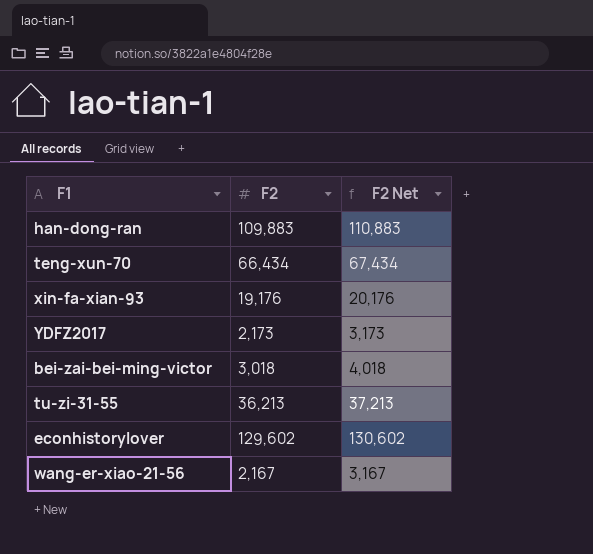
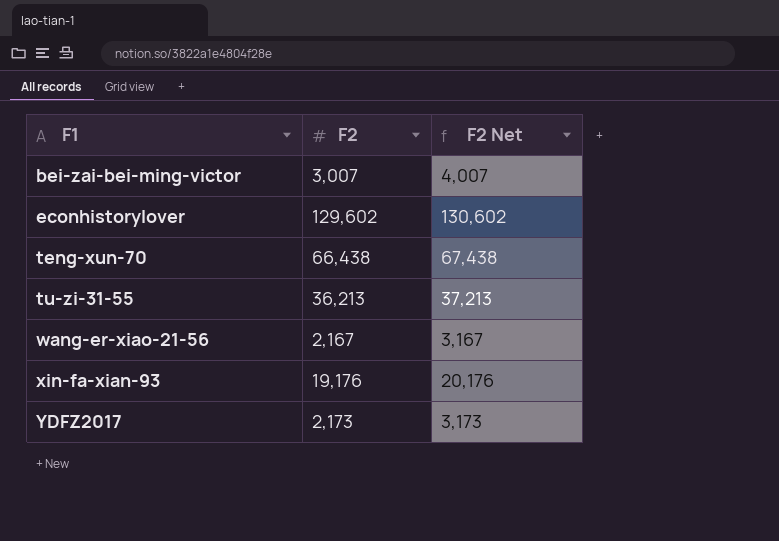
row order: none -> F1 ascending
row han-dong-ran: 109,883 | 110,883 -> none
bei-zai-bei-ming-victor | F2: 3,018 -> 3,007
bei-zai-bei-ming-victor | F2 Net: 4,018 -> 4,007
teng-xun-70 | F2: 66,434 -> 66,438
teng-xun-70 | F2 Net: 67,434 -> 67,438

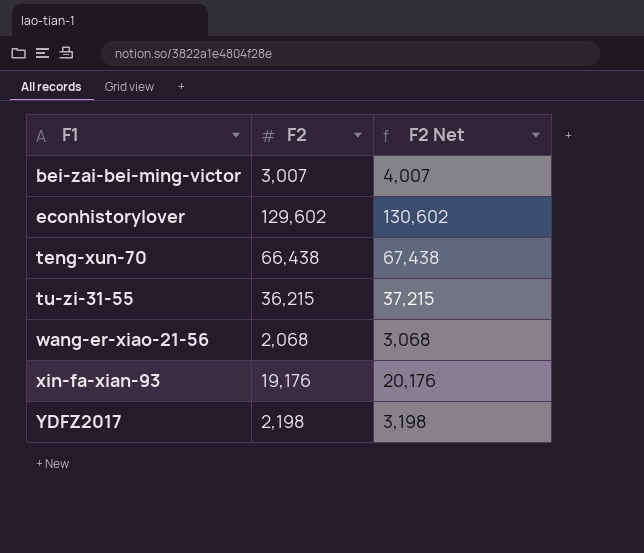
tu-zi-31-55 | F2: 36,213 -> 36,215
tu-zi-31-55 | F2 Net: 37,213 -> 37,215
wang-er-xiao-21-56 | F2: 2,167 -> 2,068
wang-er-xiao-21-56 | F2 Net: 3,167 -> 3,068
YDFZ2017 | F2: 2,173 -> 2,198
YDFZ2017 | F2 Net: 3,173 -> 3,198

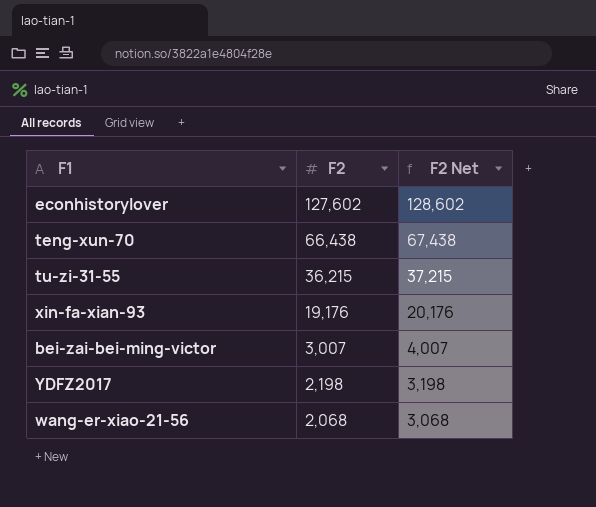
row order: F1 ascending -> F2 descending
econhistorylover | F2: 129,602 -> 127,602
econhistorylover | F2 Net: 130,602 -> 128,602

